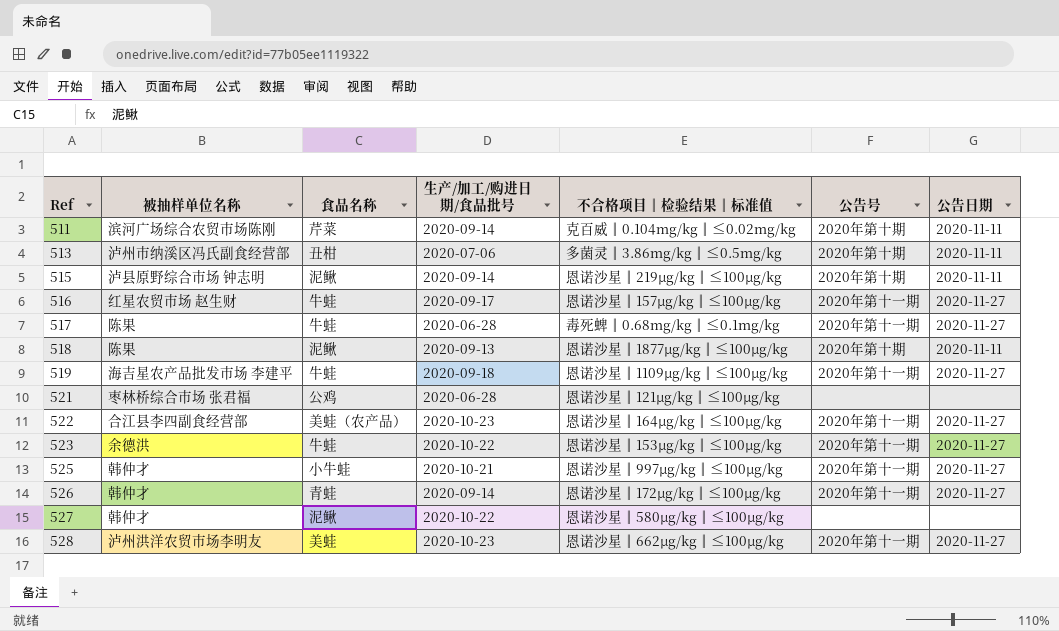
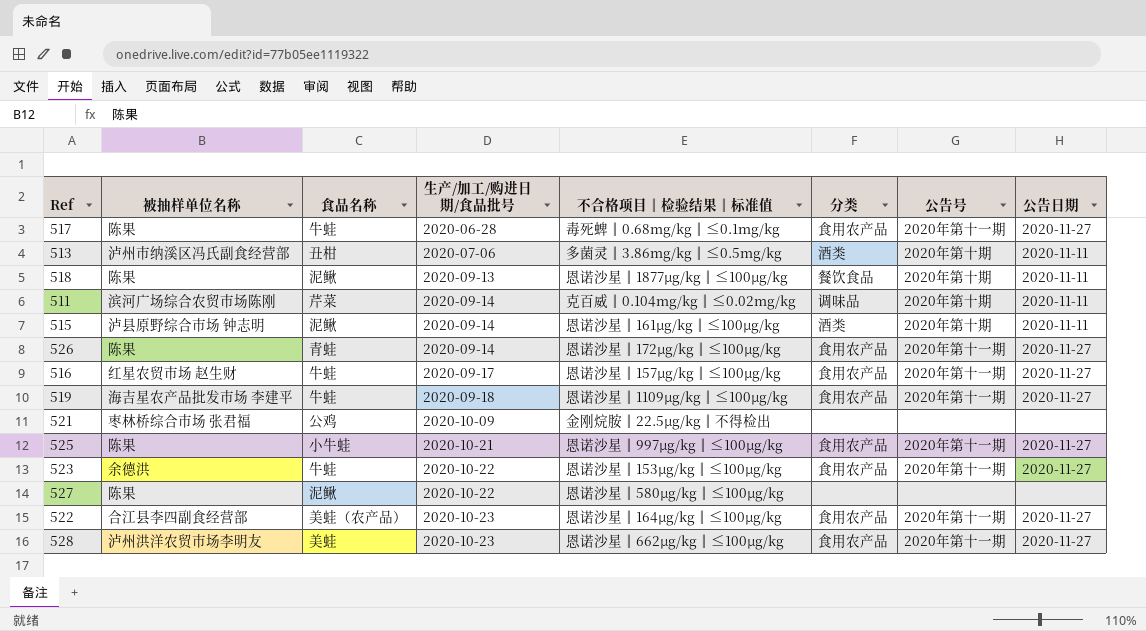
row order: Ref ascending -> 生产/加工/购进日期/食品批号 ascending
column 分类 | position: none -> 6
515 | 不合格项目║检验结果║标准值: 恩诺沙星║219μg/kg║≤100μg/kg -> 恩诺沙星║161μg/kg║≤100μg/kg
526 | 被抽样单位名称: 韩仲才 -> 陈果
521 | 生产/加工/购进日期/食品批号: 2020-06-28 -> 2020-10-09
521 | 不合格项目║检验结果║标准值: 恩诺沙星║121μg/kg║≤100μg/kg -> 金刚烷胺║22.5μg/kg║不得检出
525 | 被抽样单位名称: 韩仲才 -> 陈果
527 | 被抽样单位名称: 韩仲才 -> 陈果

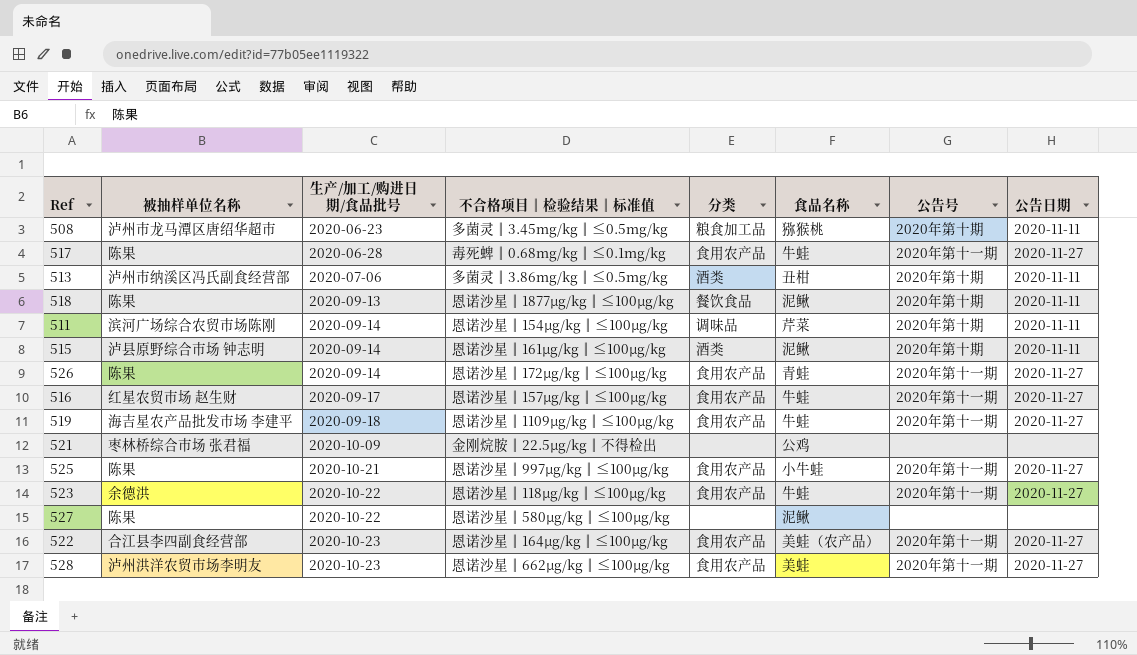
column 食品名称 | position: 3 -> 6
row 508: none -> 泸州市龙马潭区唐绍华超市 | 2020-06-23 | 多菌灵║3.45mg/kg║≤0.5mg/kg | 粮食加工品 | 猕猴桃 | 2020年第十期 | 2020-11-11
511 | 不合格项目║检验结果║标准值: 克百威║0.104mg/kg║≤0.02mg/kg -> 恩诺沙星║154μg/kg║≤100μg/kg
523 | 不合格项目║检验结果║标准值: 恩诺沙星║153μg/kg║≤100μg/kg -> 恩诺沙星║118μg/kg║≤100μg/kg

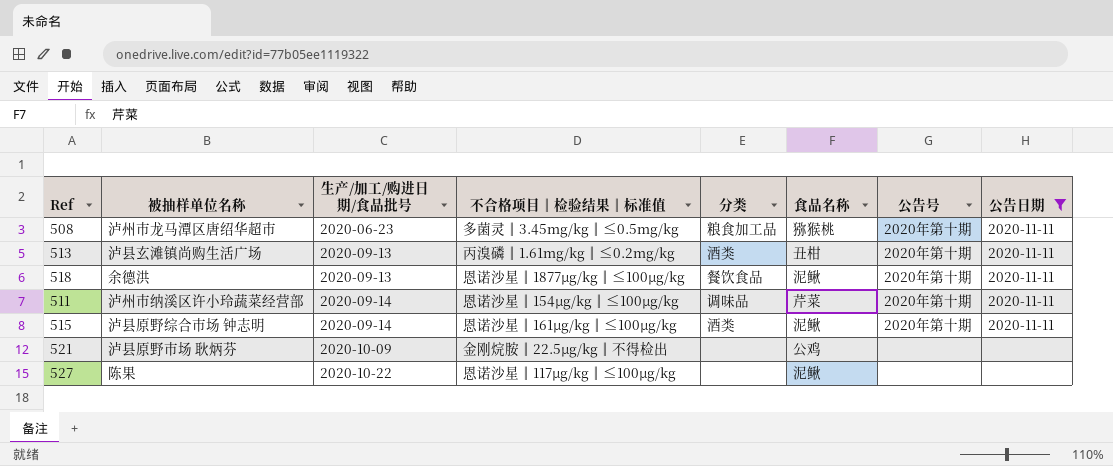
filter: none -> 公告日期 != 2020-11-27
513 | 被抽样单位名称: 泸州市纳溪区冯氏副食经营部 -> 泸县玄滩镇尚购生活广场
513 | 生产/加工/购进日期/食品批号: 2020-07-06 -> 2020-09-13
513 | 不合格项目║检验结果║标准值: 多菌灵║3.86mg/kg║≤0.5mg/kg -> 丙溴磷║1.61mg/kg║≤0.2mg/kg
518 | 被抽样单位名称: 陈果 -> 余德洪
511 | 被抽样单位名称: 滨河广场综合农贸市场陈刚 -> 泸州市纳溪区许小玲蔬菜经营部
521 | 被抽样单位名称: 枣林桥综合市场 张君福 -> 泸县原野市场 耿炳芬
527 | 不合格项目║检验结果║标准值: 恩诺沙星║580μg/kg║≤100μg/kg -> 恩诺沙星║117μg/kg║≤100μg/kg

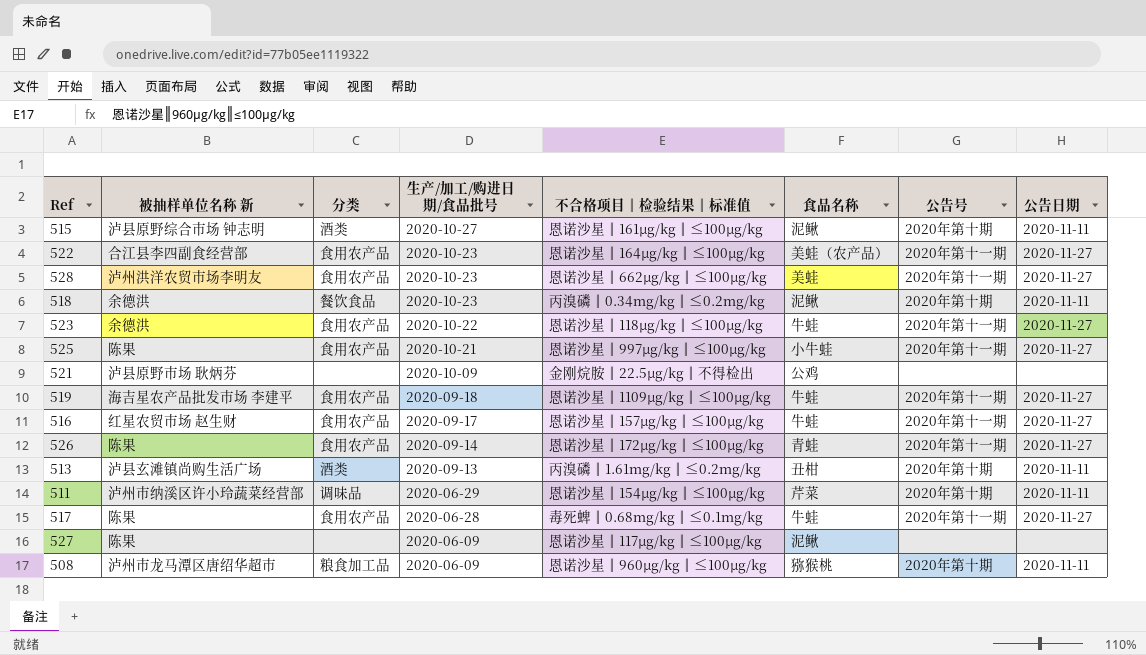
filter: 公告日期 != 2020-11-27 -> none
row order: 生产/加工/购进日期/食品批号 ascending -> 生产/加工/购进日期/食品批号 descending
column name: 被抽样单位名称 -> 被抽样单位名称 新
column 分类 | position: 5 -> 3
515 | 生产/加工/购进日期/食品批号: 2020-09-14 -> 2020-10-27
518 | 生产/加工/购进日期/食品批号: 2020-09-13 -> 2020-10-23
518 | 不合格项目║检验结果║标准值: 恩诺沙星║1877μg/kg║≤100μg/kg -> 丙溴磷║0.34mg/kg║≤0.2mg/kg
511 | 生产/加工/购进日期/食品批号: 2020-09-14 -> 2020-06-29
527 | 生产/加工/购进日期/食品批号: 2020-10-22 -> 2020-06-09
508 | 生产/加工/购进日期/食品批号: 2020-06-23 -> 2020-06-09
508 | 不合格项目║检验结果║标准值: 多菌灵║3.45mg/kg║≤0.5mg/kg -> 恩诺沙星║960μg/kg║≤100μg/kg

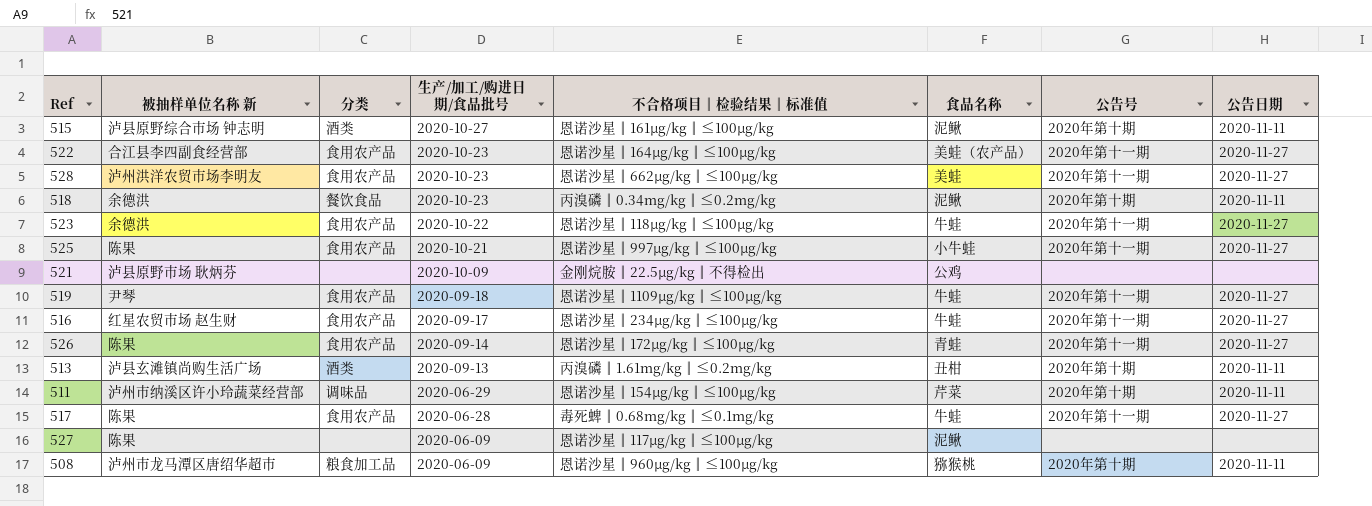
519 | 被抽样单位名称 新: 海吉星农产品批发市场 李建平 -> 尹琴
516 | 不合格项目║检验结果║标准值: 恩诺沙星║157μg/kg║≤100μg/kg -> 恩诺沙星║234μg/kg║≤100μg/kg

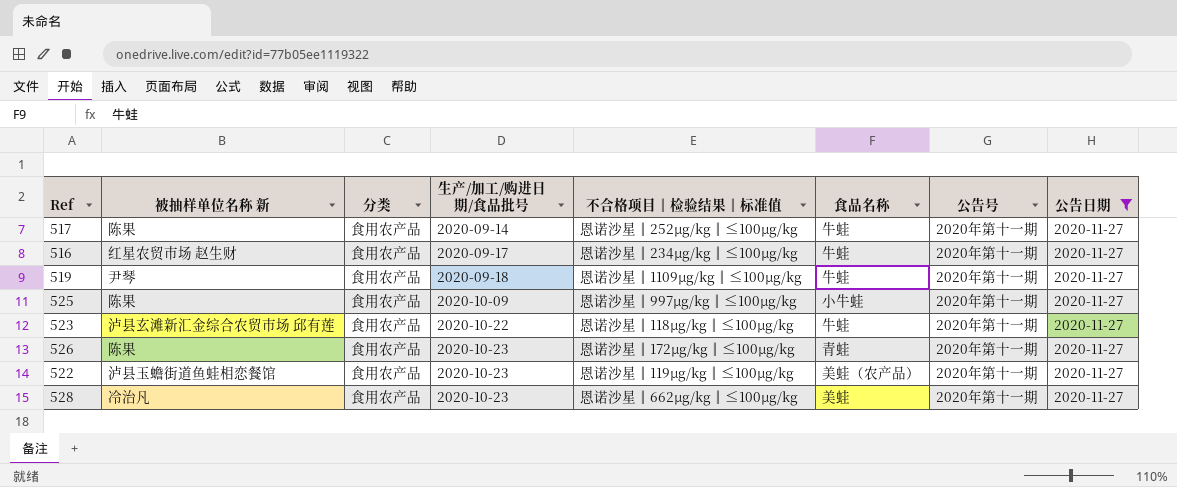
filter: none -> 公告日期 = 2020-11-27
row order: 生产/加工/购进日期/食品批号 descending -> 生产/加工/购进日期/食品批号 ascending
517 | 生产/加工/购进日期/食品批号: 2020-06-28 -> 2020-09-14
517 | 不合格项目║检验结果║标准值: 毒死蜱║0.68mg/kg║≤0.1mg/kg -> 恩诺沙星║252μg/kg║≤100μg/kg
525 | 生产/加工/购进日期/食品批号: 2020-10-21 -> 2020-10-09
523 | 被抽样单位名称 新: 余德洪 -> 泸县玄滩新汇金综合农贸市场 邱有莲
526 | 生产/加工/购进日期/食品批号: 2020-09-14 -> 2020-10-23
522 | 被抽样单位名称 新: 合江县李四副食经营部 -> 泸县玉蟾街道鱼蛙相恋餐馆
522 | 不合格项目║检验结果║标准值: 恩诺沙星║164μg/kg║≤100μg/kg -> 恩诺沙星║119μg/kg║≤100μg/kg
528 | 被抽样单位名称 新: 泸州洪洋农贸市场李明友 -> 冷治凡

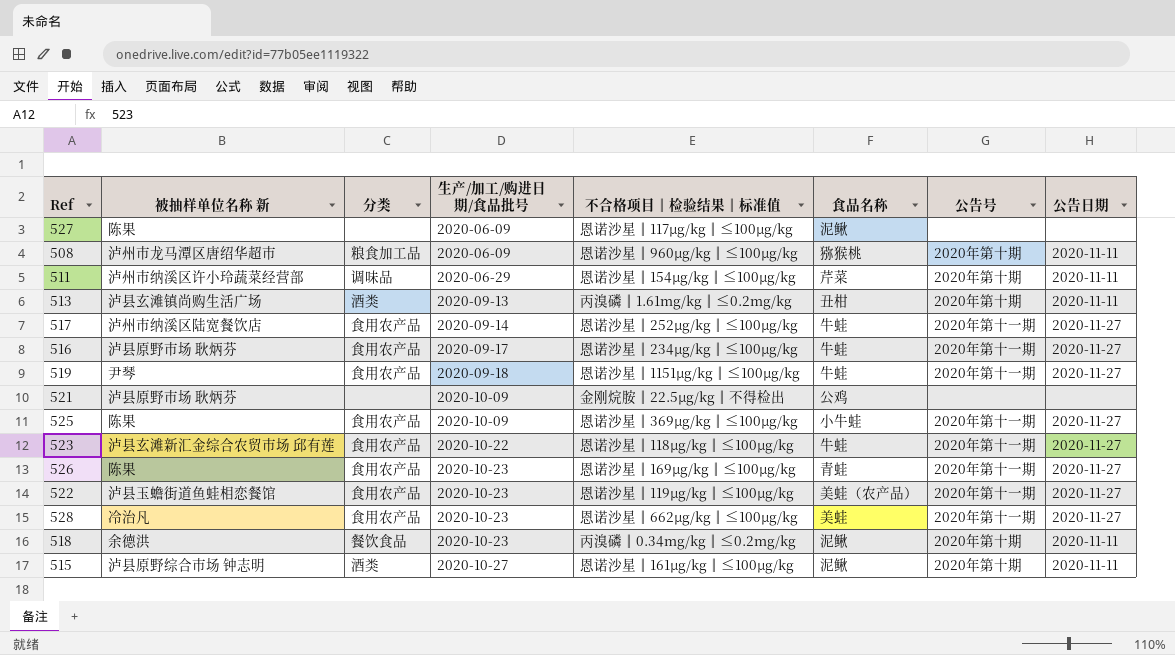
filter: 公告日期 = 2020-11-27 -> none
517 | 被抽样单位名称 新: 陈果 -> 泸州市纳溪区陆宽餐饮店
516 | 被抽样单位名称 新: 红星农贸市场 赵生财 -> 泸县原野市场 耿炳芬
519 | 不合格项目║检验结果║标准值: 恩诺沙星║1109μg/kg║≤100μg/kg -> 恩诺沙星║1151μg/kg║≤100μg/kg
525 | 不合格项目║检验结果║标准值: 恩诺沙星║997μg/kg║≤100μg/kg -> 恩诺沙星║369μg/kg║≤100μg/kg
526 | 不合格项目║检验结果║标准值: 恩诺沙星║172μg/kg║≤100μg/kg -> 恩诺沙星║169μg/kg║≤100μg/kg

